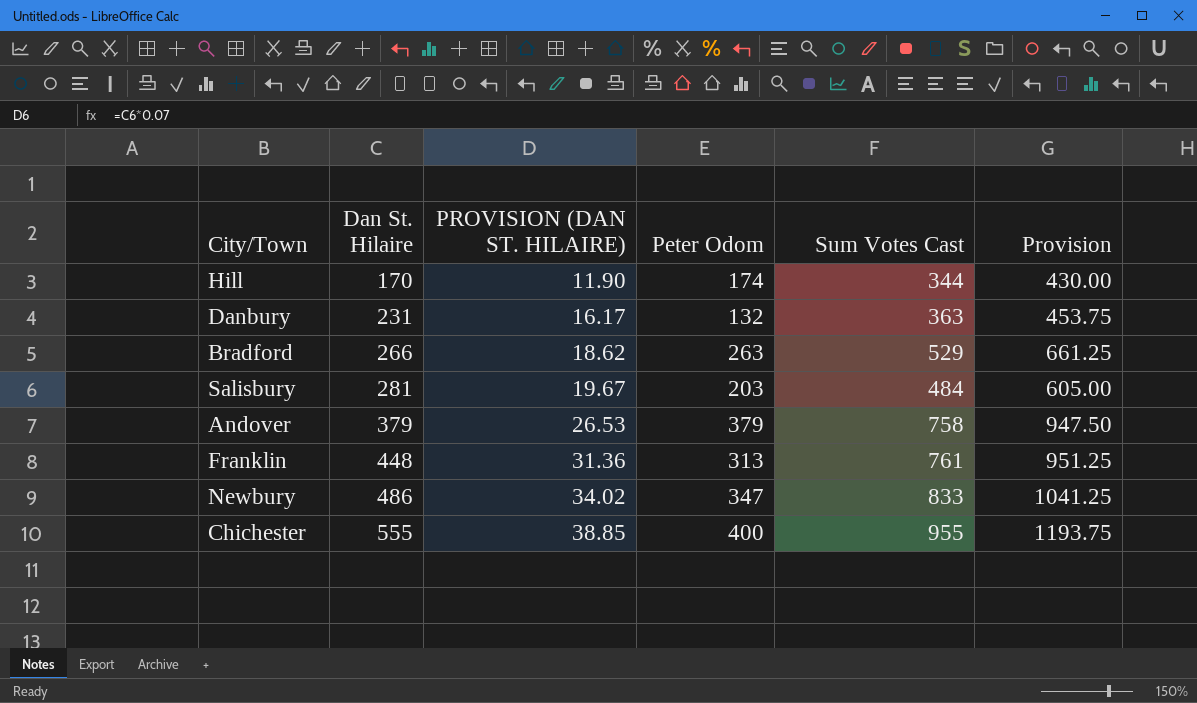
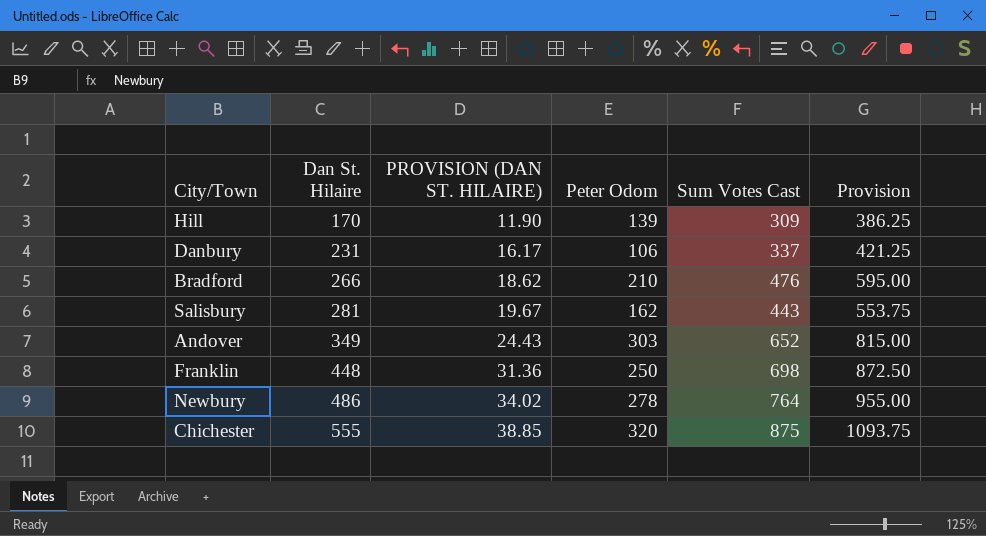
Hill | Peter Odom: 174 -> 139
Hill | Sum Votes Cast: 344 -> 309
Hill | Provision: 430.00 -> 386.25
Danbury | Peter Odom: 132 -> 106
Danbury | Sum Votes Cast: 363 -> 337
Danbury | Provision: 453.75 -> 421.25
Bradford | Peter Odom: 263 -> 210
Bradford | Sum Votes Cast: 529 -> 476
Bradford | Provision: 661.25 -> 595.00
Salisbury | Peter Odom: 203 -> 162
Salisbury | Sum Votes Cast: 484 -> 443
Salisbury | Provision: 605.00 -> 553.75
Andover | Dan St. Hilaire: 379 -> 349
Andover | PROVISION (DAN ST. HILAIRE): 26.53 -> 24.43
Andover | Peter Odom: 379 -> 303
Andover | Sum Votes Cast: 758 -> 652
Andover | Provision: 947.50 -> 815.00
Franklin | Peter Odom: 313 -> 250
Franklin | Sum Votes Cast: 761 -> 698
Franklin | Provision: 951.25 -> 872.50
Newbury | Peter Odom: 347 -> 278
Newbury | Sum Votes Cast: 833 -> 764
Newbury | Provision: 1041.25 -> 955.00
Chichester | Peter Odom: 400 -> 320
Chichester | Sum Votes Cast: 955 -> 875
Chichester | Provision: 1193.75 -> 1093.75

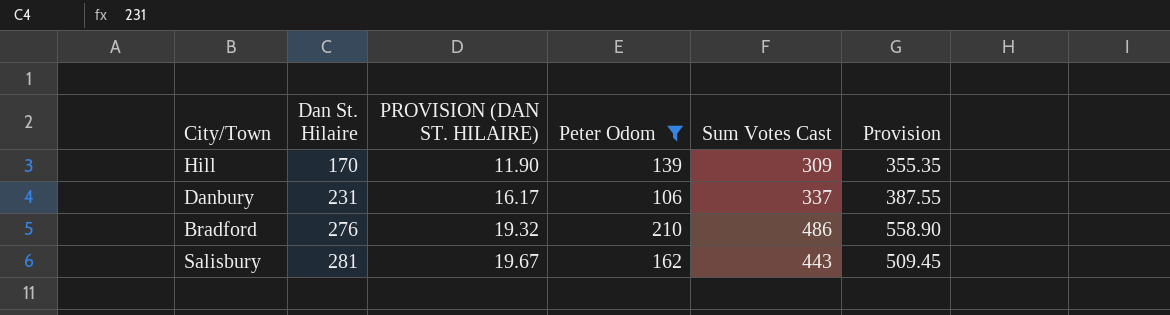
filter: none -> Peter Odom <= 210
column Provision | formula: [Sum Votes Cast] * 1.25 -> [Sum Votes Cast] * 1.15
Bradford | Dan St. Hilaire: 266 -> 276
Bradford | PROVISION (DAN ST. HILAIRE): 18.62 -> 19.32
Bradford | Sum Votes Cast: 476 -> 486

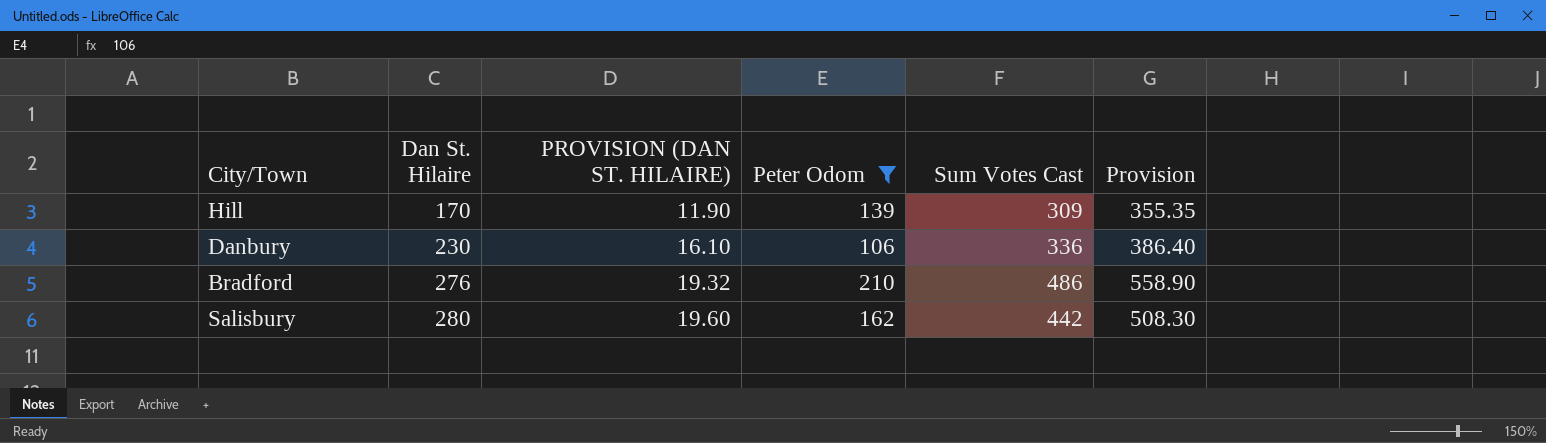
Danbury | Dan St. Hilaire: 231 -> 230
Danbury | PROVISION (DAN ST. HILAIRE): 16.17 -> 16.10
Danbury | Sum Votes Cast: 337 -> 336
Danbury | Provision: 387.55 -> 386.40
Salisbury | Dan St. Hilaire: 281 -> 280
Salisbury | PROVISION (DAN ST. HILAIRE): 19.67 -> 19.60
Salisbury | Sum Votes Cast: 443 -> 442
Salisbury | Provision: 509.45 -> 508.30

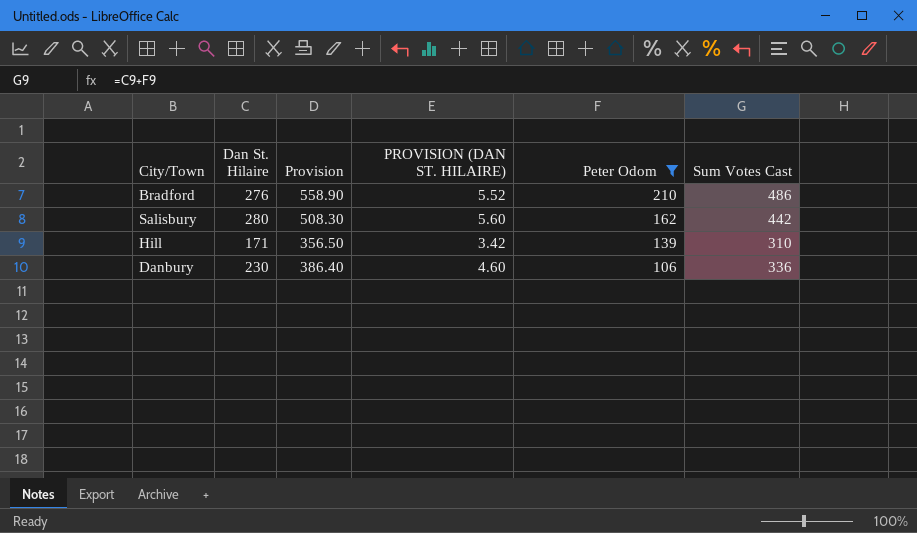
row order: Dan St. Hilaire ascending -> Peter Odom descending
column Provision | position: 6 -> 3
column PROVISION (DAN ST. HILAIRE) | formula: [Dan St. Hilaire] * 0.07 -> [Dan St. Hilaire] * 0.02
Hill | Dan St. Hilaire: 170 -> 171
Hill | Provision: 355.35 -> 356.50
Hill | Sum Votes Cast: 309 -> 310

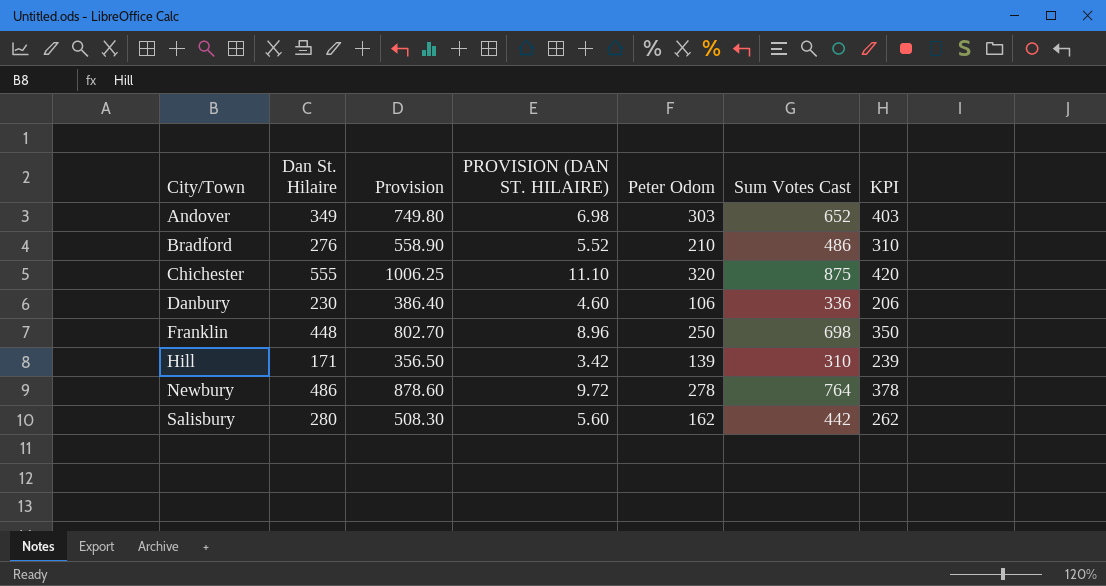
filter: Peter Odom <= 210 -> none
row order: Peter Odom descending -> City/Town ascending
column KPI | formula: none -> [Peter Odom] + 100

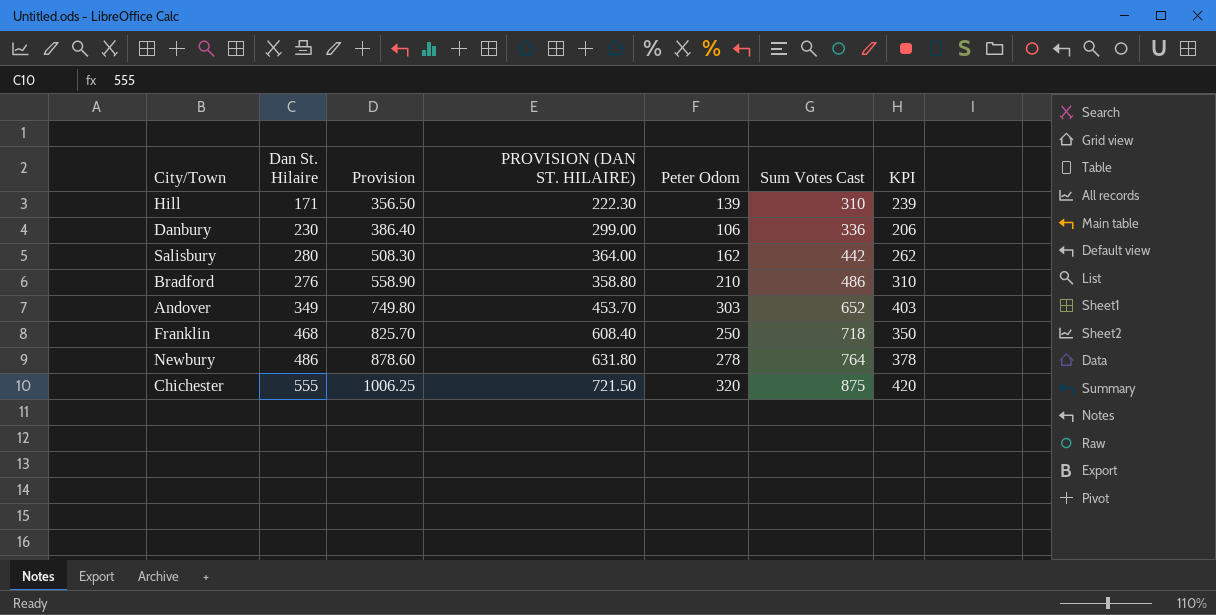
row order: City/Town ascending -> Provision ascending
column PROVISION (DAN ST. HILAIRE) | formula: [Dan St. Hilaire] * 0.02 -> [Dan St. Hilaire] * 1.3
Franklin | Dan St. Hilaire: 448 -> 468
Franklin | Provision: 802.70 -> 825.70
Franklin | Sum Votes Cast: 698 -> 718

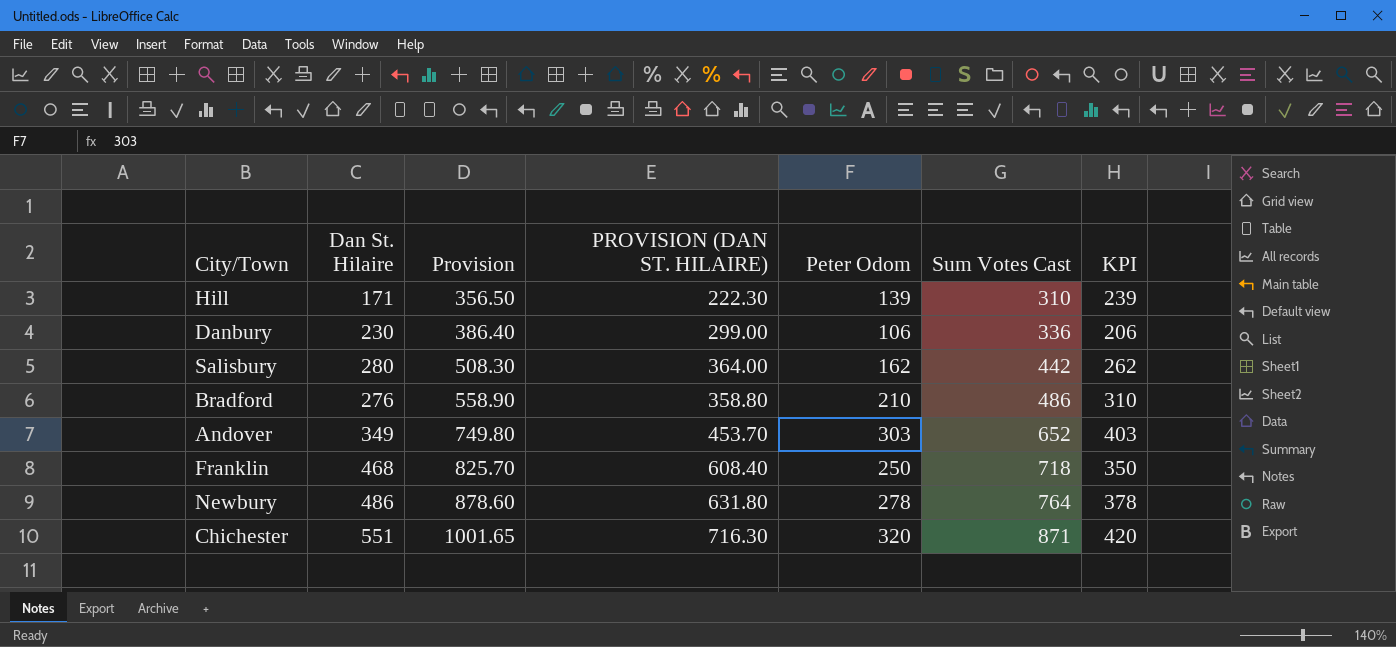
Chichester | Dan St. Hilaire: 555 -> 551
Chichester | Provision: 1006.25 -> 1001.65
Chichester | PROVISION (DAN ST. HILAIRE): 721.50 -> 716.30
Chichester | Sum Votes Cast: 875 -> 871

